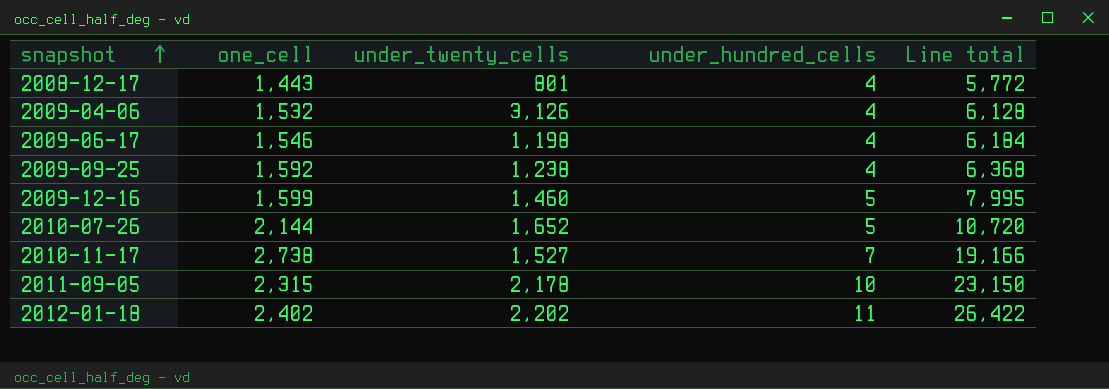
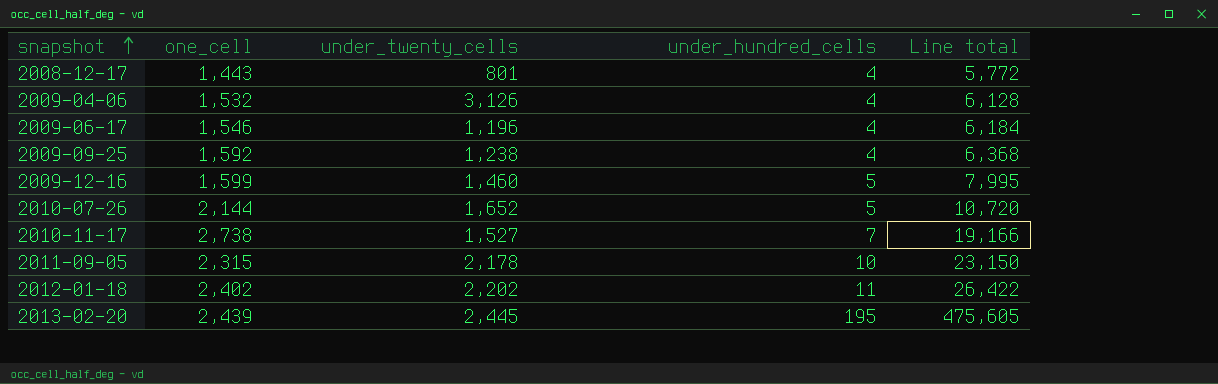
2009-06-17 | under_twenty_cells: 1,198 -> 1,196
row 2013-02-20: none -> 2,439 | 2,445 | 195 | 475,605

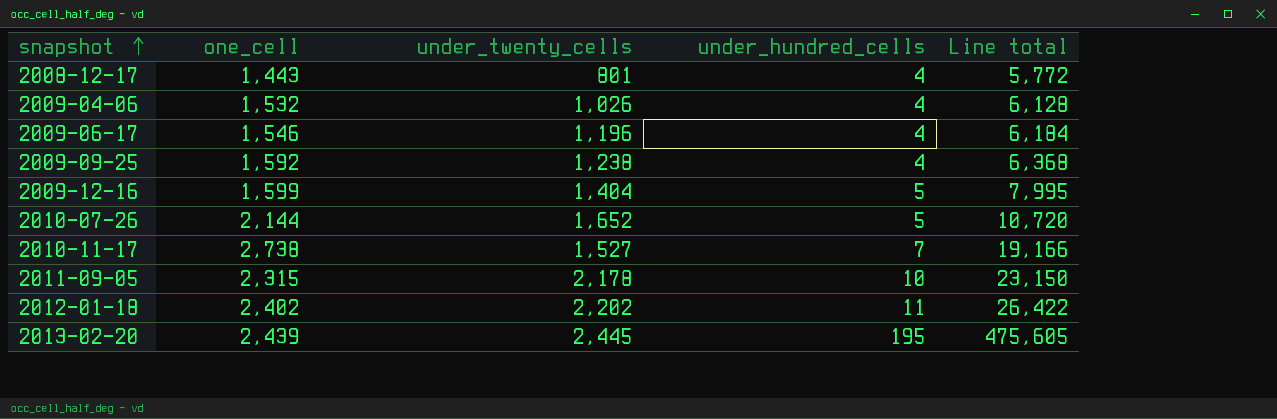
2009-04-06 | under_twenty_cells: 3,126 -> 1,026
2009-12-16 | under_twenty_cells: 1,460 -> 1,404

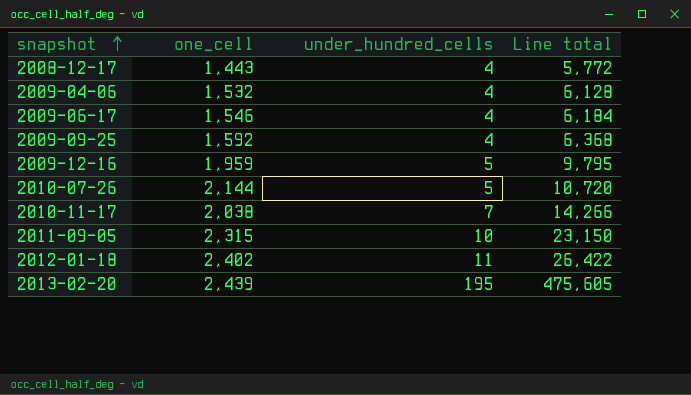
column under_twenty_cells | position: 3 -> none
2009-12-16 | one_cell: 1,599 -> 1,959
2009-12-16 | Line total: 7,995 -> 9,795
2010-11-17 | one_cell: 2,738 -> 2,038
2010-11-17 | Line total: 19,166 -> 14,266

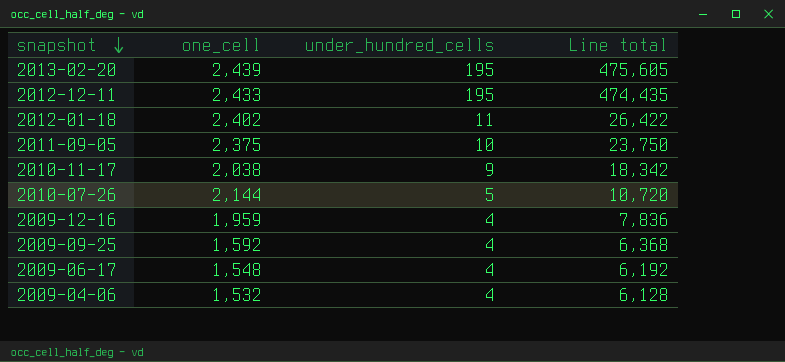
row order: snapshot ascending -> snapshot descending
row 2008-12-17: 1,443 | 4 | 5,772 -> none
row 2012-12-11: none -> 2,433 | 195 | 474,435
2011-09-05 | one_cell: 2,315 -> 2,375
2011-09-05 | Line total: 23,150 -> 23,750
2010-11-17 | under_hundred_cells: 7 -> 9
2010-11-17 | Line total: 14,266 -> 18,342
2009-12-16 | under_hundred_cells: 5 -> 4
2009-12-16 | Line total: 9,795 -> 7,836
2009-06-17 | one_cell: 1,546 -> 1,548
2009-06-17 | Line total: 6,184 -> 6,192

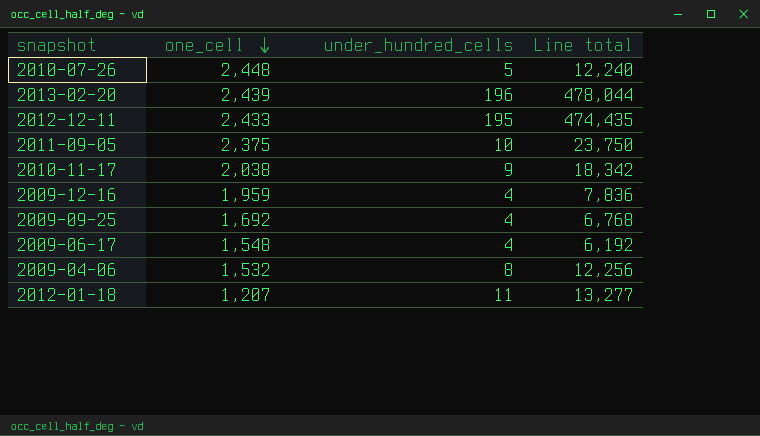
row order: snapshot descending -> one_cell descending
2010-07-26 | one_cell: 2,144 -> 2,448
2010-07-26 | Line total: 10,720 -> 12,240
2013-02-20 | under_hundred_cells: 195 -> 196
2013-02-20 | Line total: 475,605 -> 478,044
2009-09-25 | one_cell: 1,592 -> 1,692
2009-09-25 | Line total: 6,368 -> 6,768
2009-04-06 | under_hundred_cells: 4 -> 8
2009-04-06 | Line total: 6,128 -> 12,256
2012-01-18 | one_cell: 2,402 -> 1,207
2012-01-18 | Line total: 26,422 -> 13,277

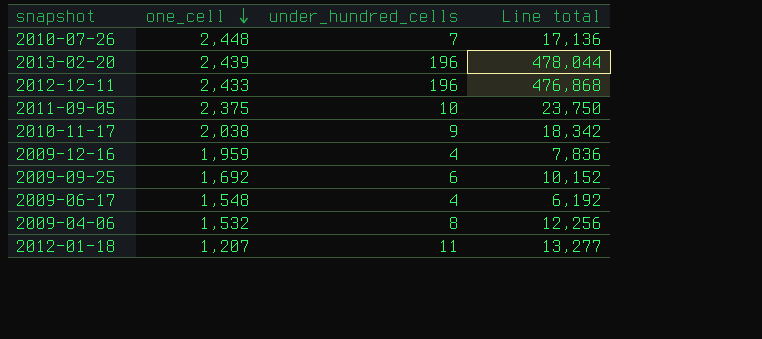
2010-07-26 | under_hundred_cells: 5 -> 7
2010-07-26 | Line total: 12,240 -> 17,136
2012-12-11 | under_hundred_cells: 195 -> 196
2012-12-11 | Line total: 474,435 -> 476,868
2009-09-25 | under_hundred_cells: 4 -> 6
2009-09-25 | Line total: 6,768 -> 10,152

